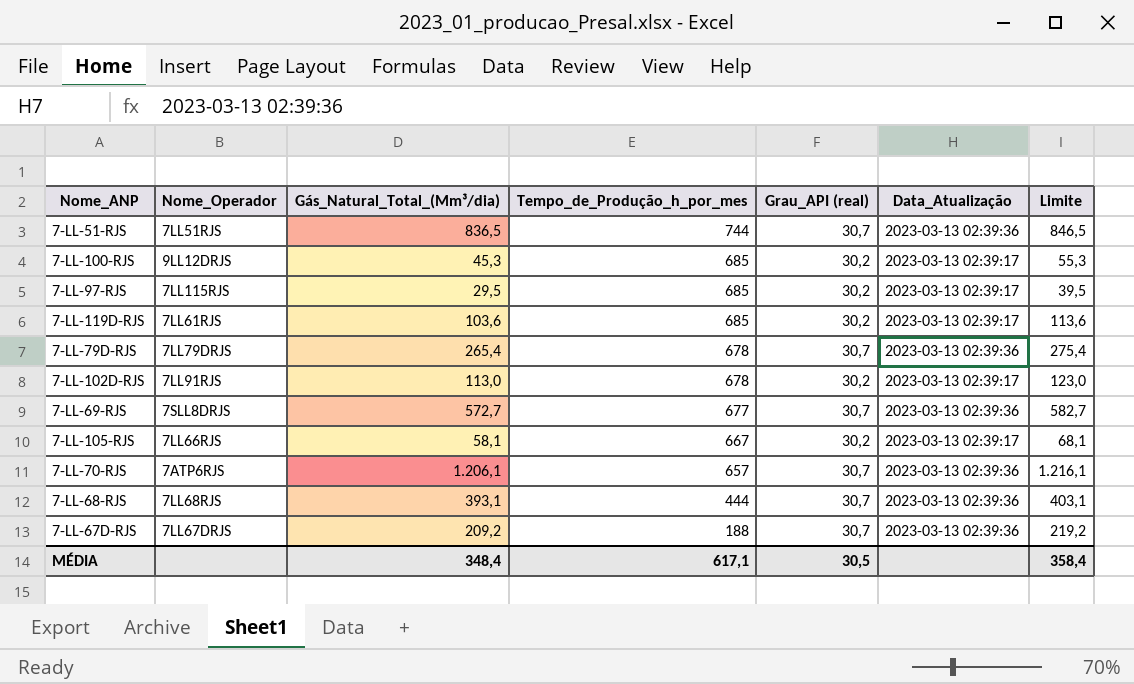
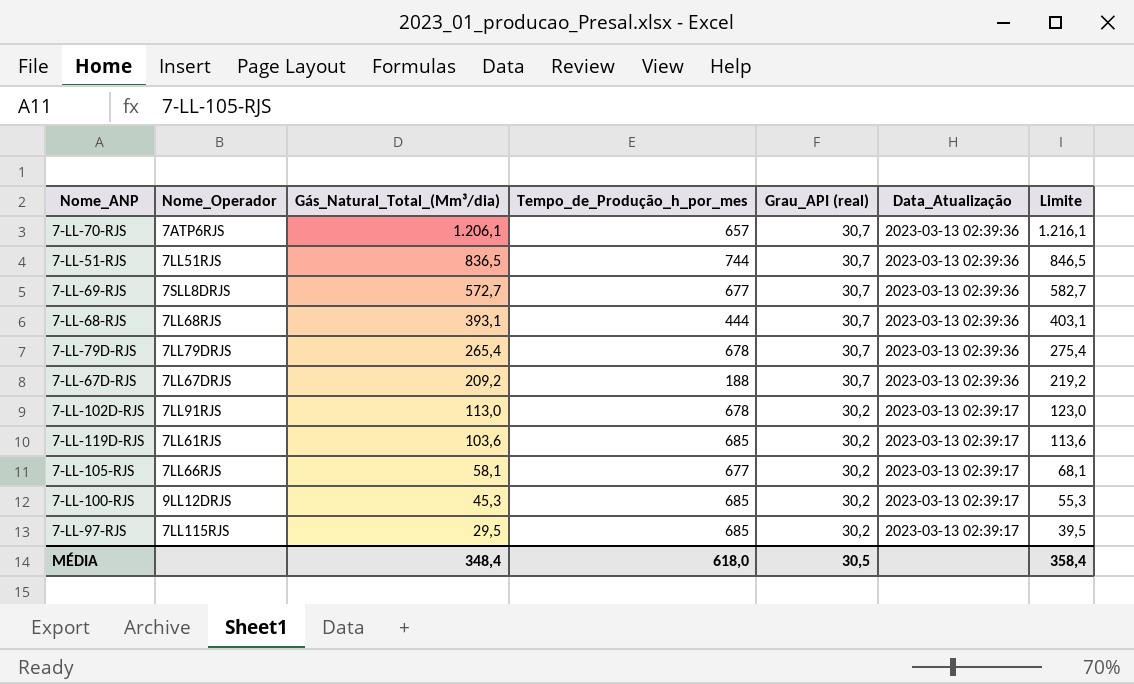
row order: Tempo_de_Produção_h_por_mes descending -> Gás_Natural_Total_(Mm³/dia) descending
7-LL-105-RJS | Tempo_de_Produção_h_por_mes: 667 -> 677
MÉDIA | Tempo_de_Produção_h_por_mes: 617,1 -> 618,0

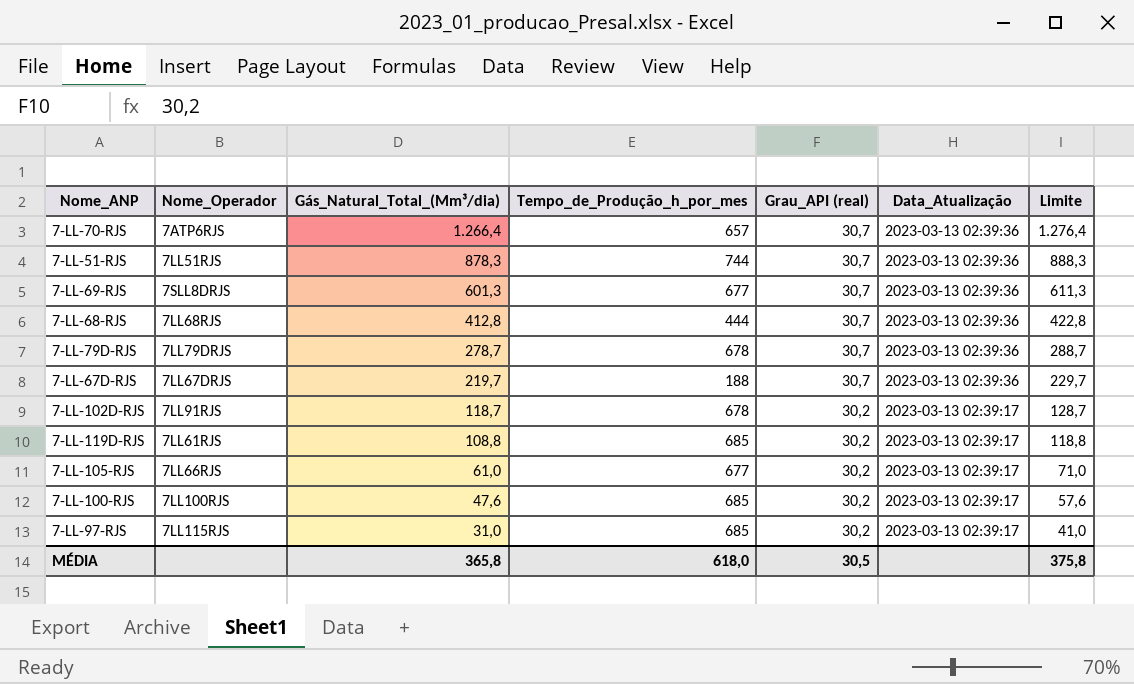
7-LL-70-RJS | Gás_Natural_Total_(Mm³/dia): 1.206,1 -> 1.266,4
7-LL-70-RJS | Limite: 1.216,1 -> 1.276,4
7-LL-51-RJS | Gás_Natural_Total_(Mm³/dia): 836,5 -> 878,3
7-LL-51-RJS | Limite: 846,5 -> 888,3
7-LL-69-RJS | Gás_Natural_Total_(Mm³/dia): 572,7 -> 601,3
7-LL-69-RJS | Limite: 582,7 -> 611,3
7-LL-68-RJS | Gás_Natural_Total_(Mm³/dia): 393,1 -> 412,8
7-LL-68-RJS | Limite: 403,1 -> 422,8
7-LL-79D-RJS | Gás_Natural_Total_(Mm³/dia): 265,4 -> 278,7
7-LL-79D-RJS | Limite: 275,4 -> 288,7
7-LL-67D-RJS | Gás_Natural_Total_(Mm³/dia): 209,2 -> 219,7
7-LL-67D-RJS | Limite: 219,2 -> 229,7
7-LL-102D-RJS | Gás_Natural_Total_(Mm³/dia): 113,0 -> 118,7
7-LL-102D-RJS | Limite: 123,0 -> 128,7
7-LL-119D-RJS | Gás_Natural_Total_(Mm³/dia): 103,6 -> 108,8
7-LL-119D-RJS | Limite: 113,6 -> 118,8
7-LL-105-RJS | Gás_Natural_Total_(Mm³/dia): 58,1 -> 61,0
7-LL-105-RJS | Limite: 68,1 -> 71,0
7-LL-100-RJS | Nome_Operador: 9LL12DRJS -> 7LL100RJS
7-LL-100-RJS | Gás_Natural_Total_(Mm³/dia): 45,3 -> 47,6
7-LL-100-RJS | Limite: 55,3 -> 57,6
7-LL-97-RJS | Gás_Natural_Total_(Mm³/dia): 29,5 -> 31,0
7-LL-97-RJS | Limite: 39,5 -> 41,0
MÉDIA | Gás_Natural_Total_(Mm³/dia): 348,4 -> 365,8
MÉDIA | Limite: 358,4 -> 375,8

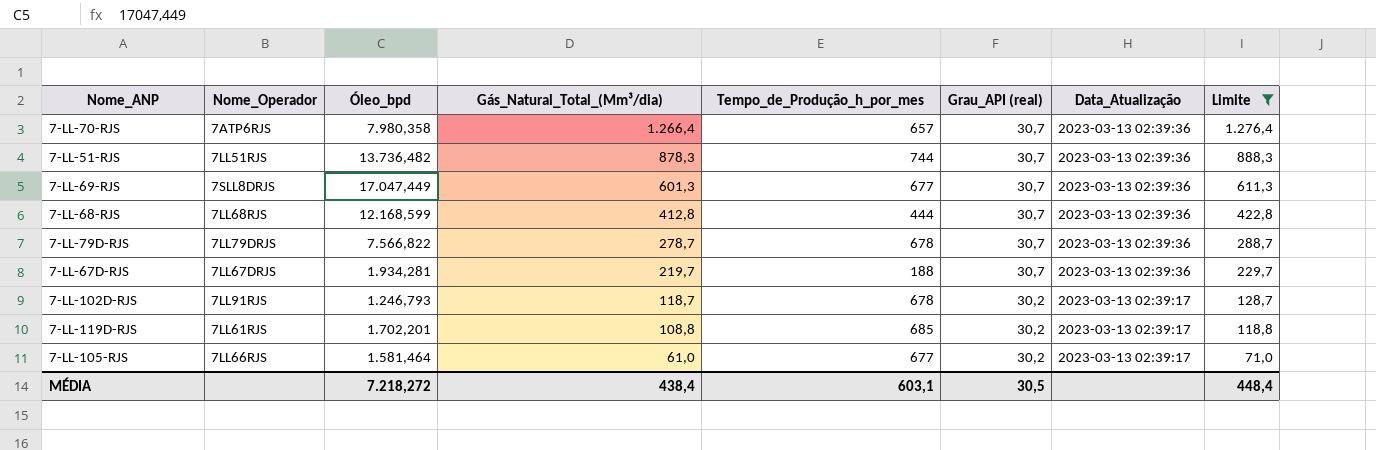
filter: none -> Limite >= 71,0
column Óleo_bpd | position: none -> 3
MÉDIA | Gás_Natural_Total_(Mm³/dia): 365,8 -> 438,4
MÉDIA | Tempo_de_Produção_h_por_mes: 618,0 -> 603,1
MÉDIA | Limite: 375,8 -> 448,4

